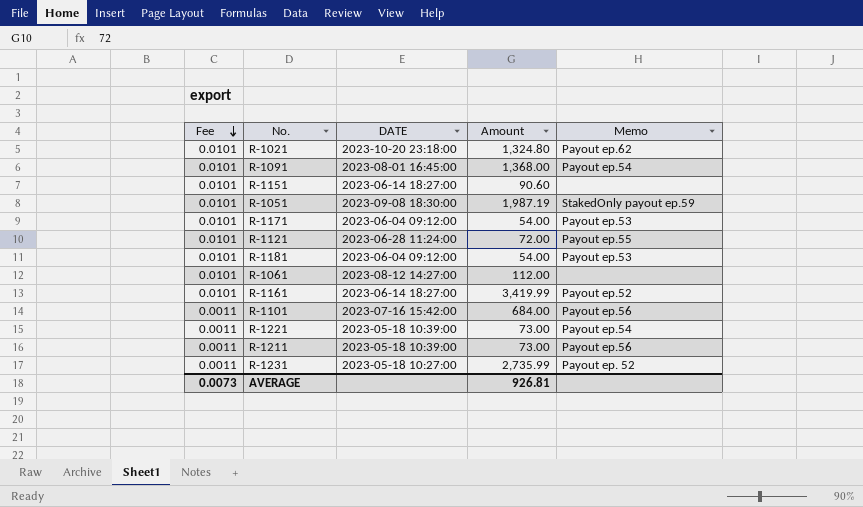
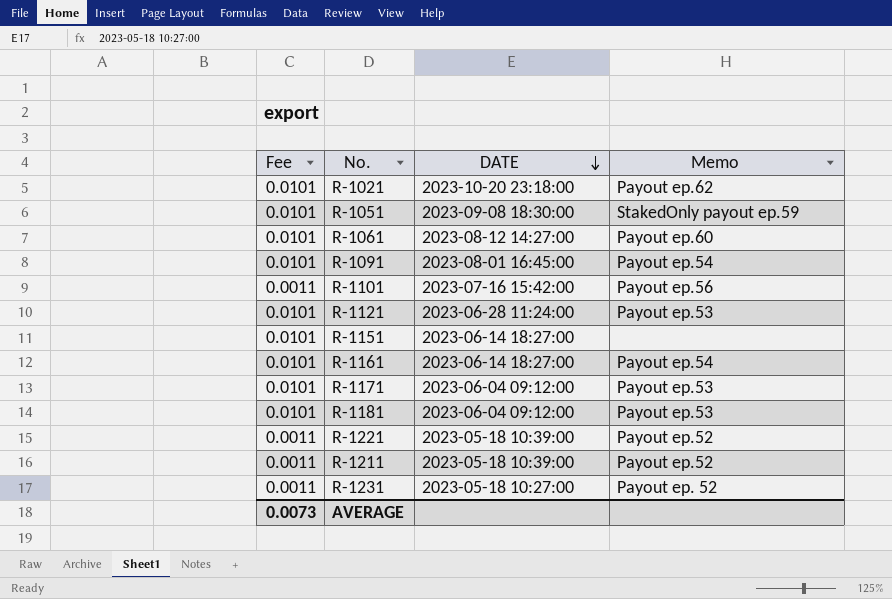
row order: Fee descending -> DATE descending
column Amount | position: 4 -> none
R-1061 | Memo: none -> Payout ep.60
R-1121 | Memo: Payout ep.55 -> Payout ep.53
R-1161 | Memo: Payout ep.52 -> Payout ep.54
R-1221 | Memo: Payout ep.54 -> Payout ep.52
R-1211 | Memo: Payout ep.56 -> Payout ep.52

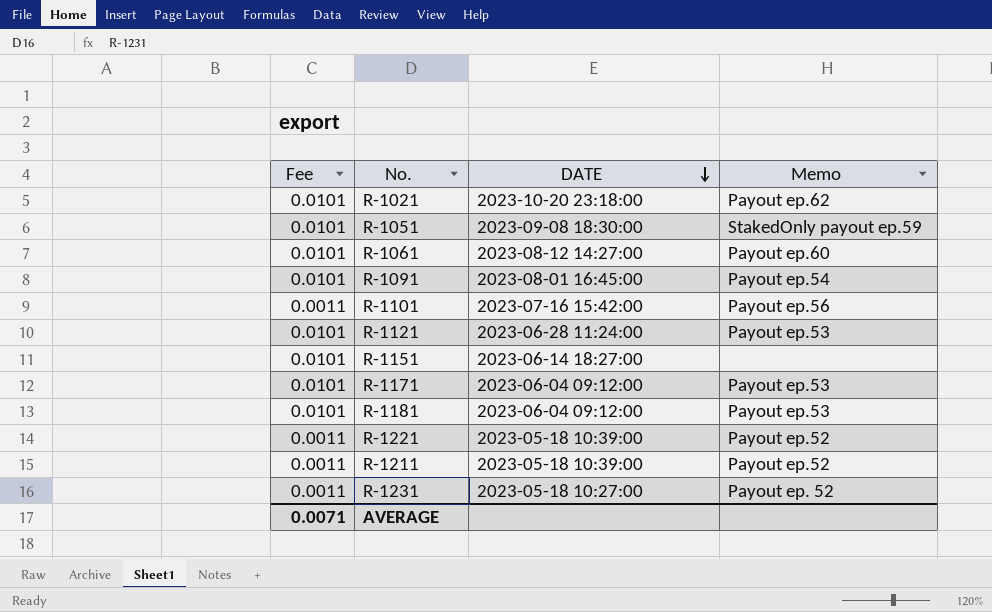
row R-1161: 0.0101 | 2023-06-14 18:27:00 | Payout ep.54 -> none
AVERAGE | Fee: 0.0073 -> 0.0071

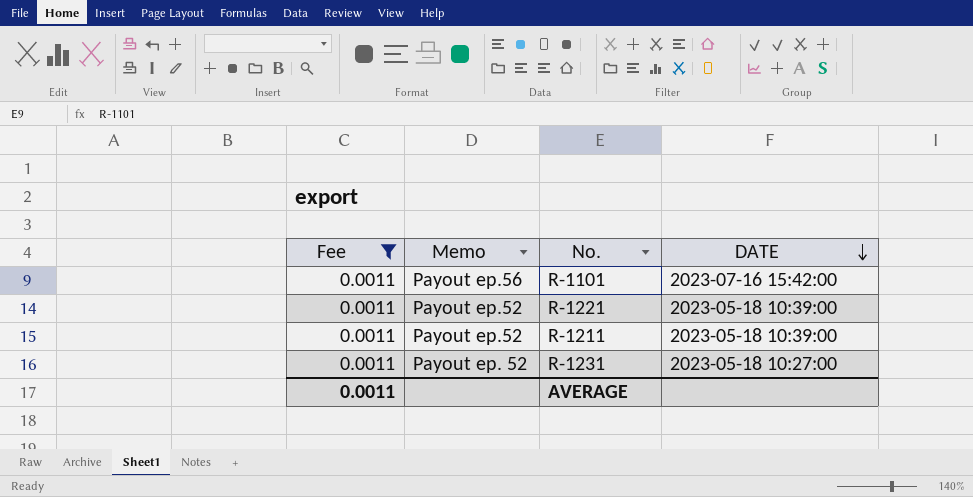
filter: none -> Fee = 0.0011
column Memo | position: 4 -> 2
AVERAGE | Fee: 0.0071 -> 0.0011

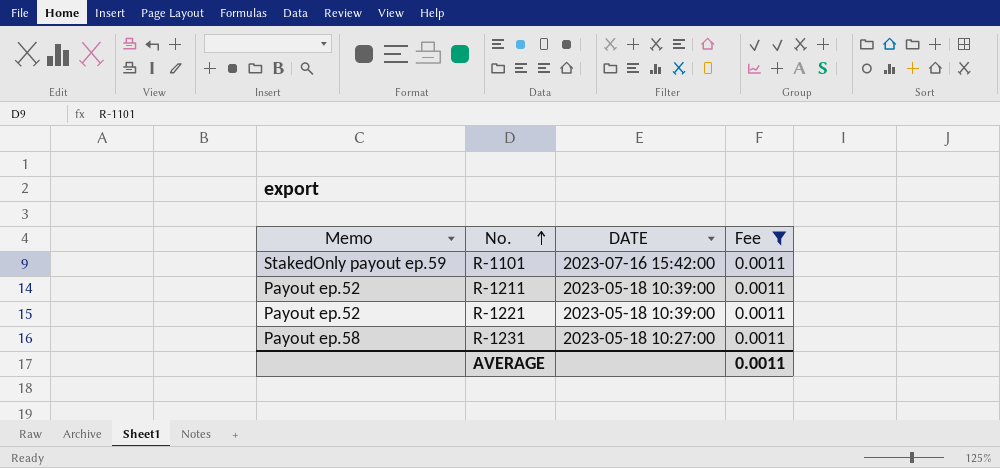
row order: DATE descending -> No. ascending
column Fee | position: 1 -> 4
R-1101 | Memo: Payout ep.56 -> StakedOnly payout ep.59
R-1231 | Memo: Payout ep. 52 -> Payout ep.58

